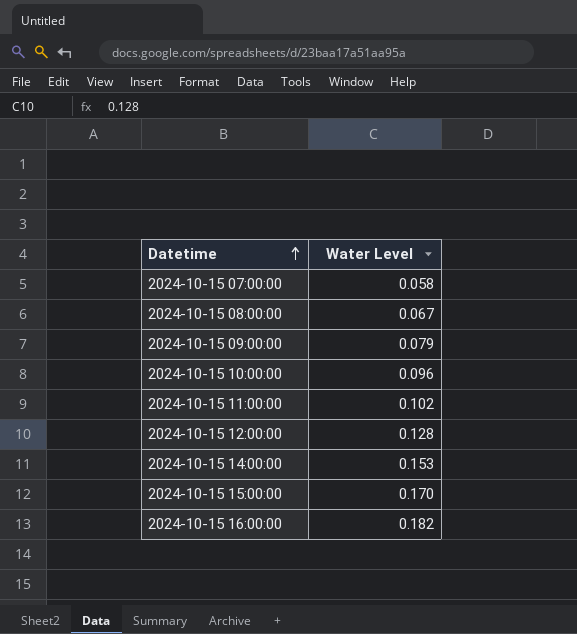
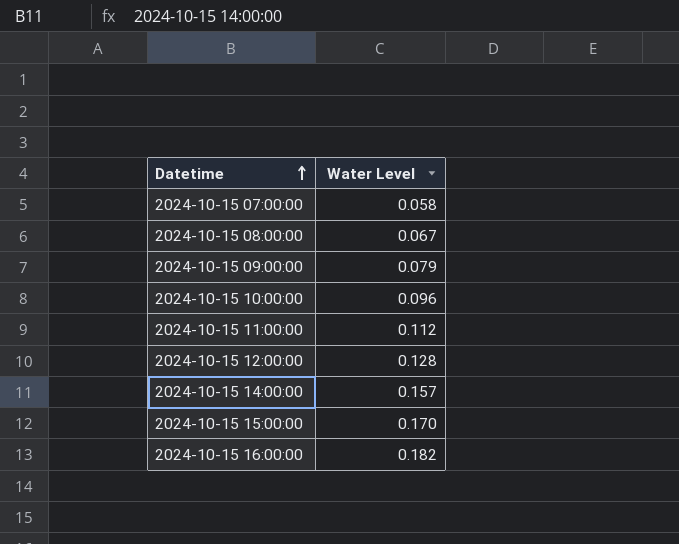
2024-10-15 11:00:00 | Water Level: 0.102 -> 0.112
2024-10-15 14:00:00 | Water Level: 0.153 -> 0.157

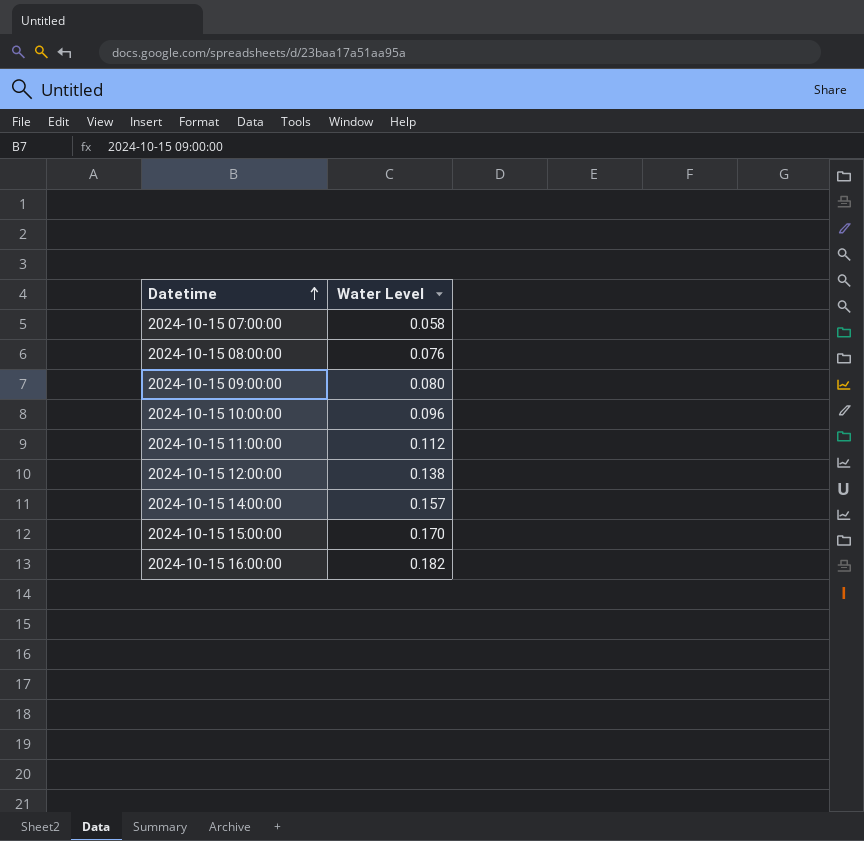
2024-10-15 08:00:00 | Water Level: 0.067 -> 0.076
2024-10-15 09:00:00 | Water Level: 0.079 -> 0.080
2024-10-15 12:00:00 | Water Level: 0.128 -> 0.138

